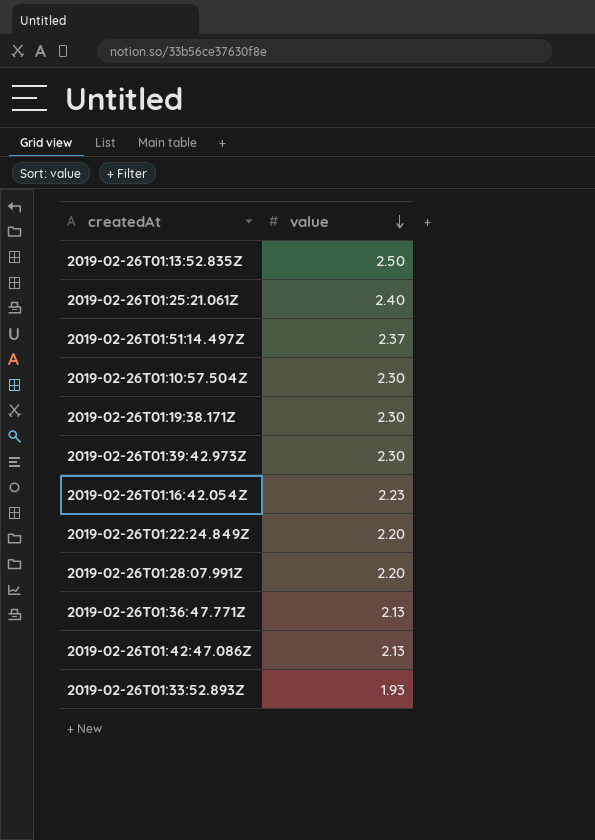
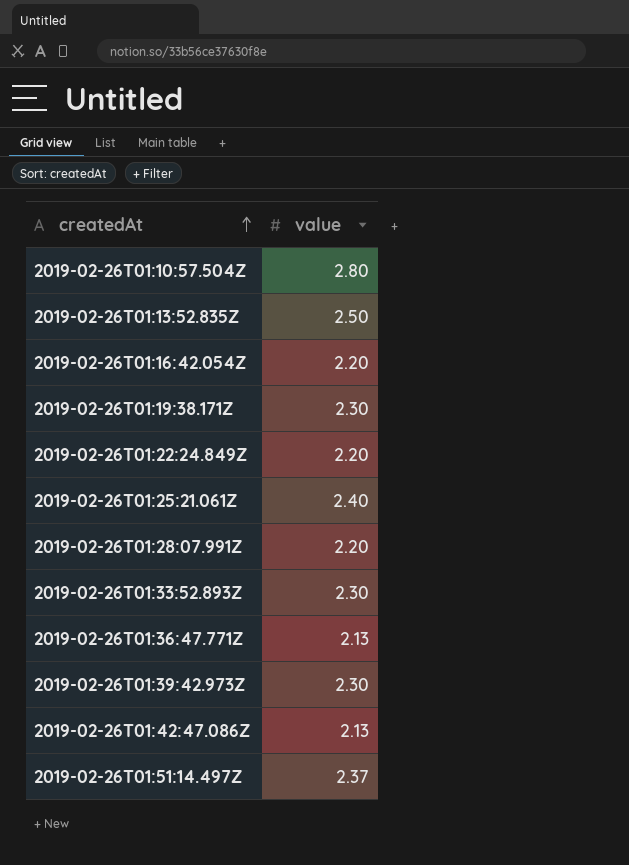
row order: value descending -> createdAt ascending
2019-02-26T01:10:57.504Z | value: 2.30 -> 2.80
2019-02-26T01:16:42.054Z | value: 2.23 -> 2.20
2019-02-26T01:33:52.893Z | value: 1.93 -> 2.30

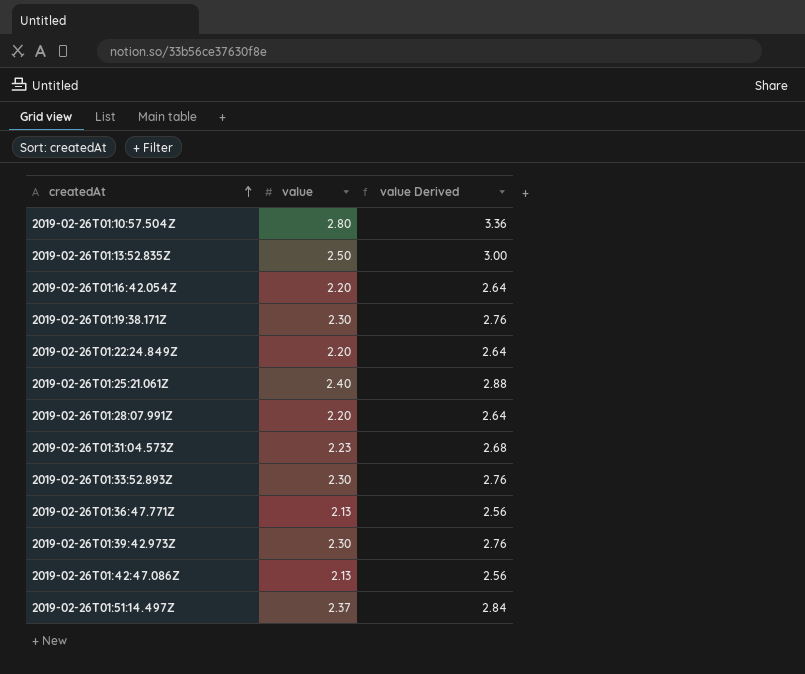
column value Derived | formula: none -> [value] * 1.2
row 2019-02-26T01:31:04.573Z: none -> 2.23 | 2.68

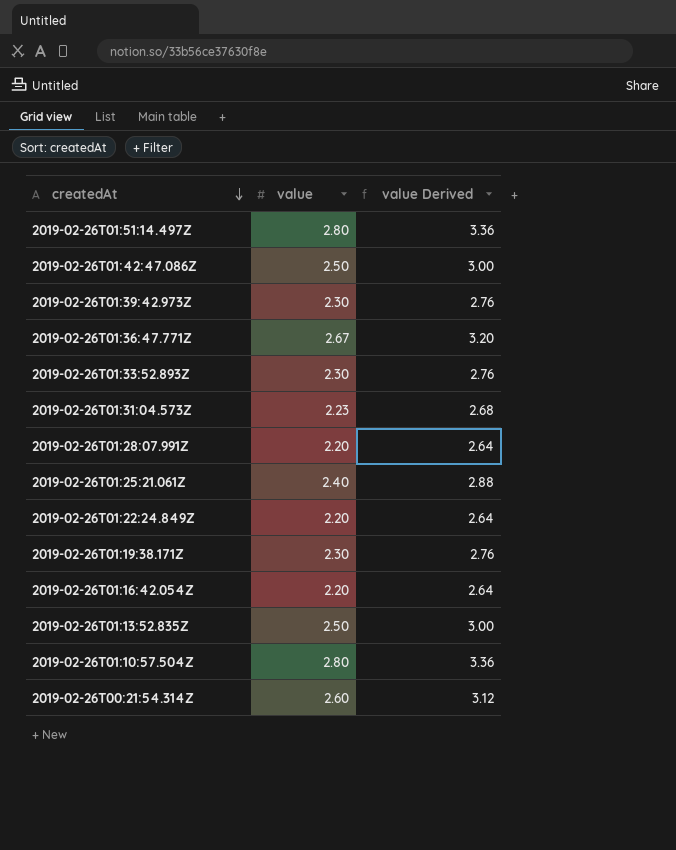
row order: createdAt ascending -> createdAt descending
2019-02-26T01:51:14.497Z | value: 2.37 -> 2.80
2019-02-26T01:51:14.497Z | value Derived: 2.84 -> 3.36
2019-02-26T01:42:47.086Z | value: 2.13 -> 2.50
2019-02-26T01:42:47.086Z | value Derived: 2.56 -> 3.00
2019-02-26T01:36:47.771Z | value: 2.13 -> 2.67
2019-02-26T01:36:47.771Z | value Derived: 2.56 -> 3.20
row 2019-02-26T00:21:54.314Z: none -> 2.60 | 3.12

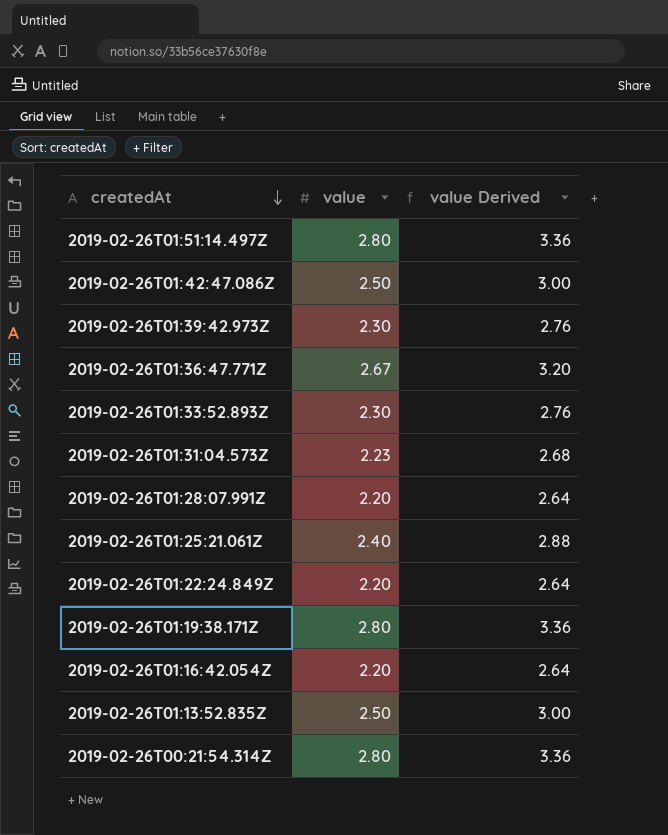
row 2019-02-26T01:10:57.504Z: 2.80 | 3.36 -> none
2019-02-26T01:19:38.171Z | value: 2.30 -> 2.80
2019-02-26T01:19:38.171Z | value Derived: 2.76 -> 3.36
2019-02-26T00:21:54.314Z | value: 2.60 -> 2.80
2019-02-26T00:21:54.314Z | value Derived: 3.12 -> 3.36

